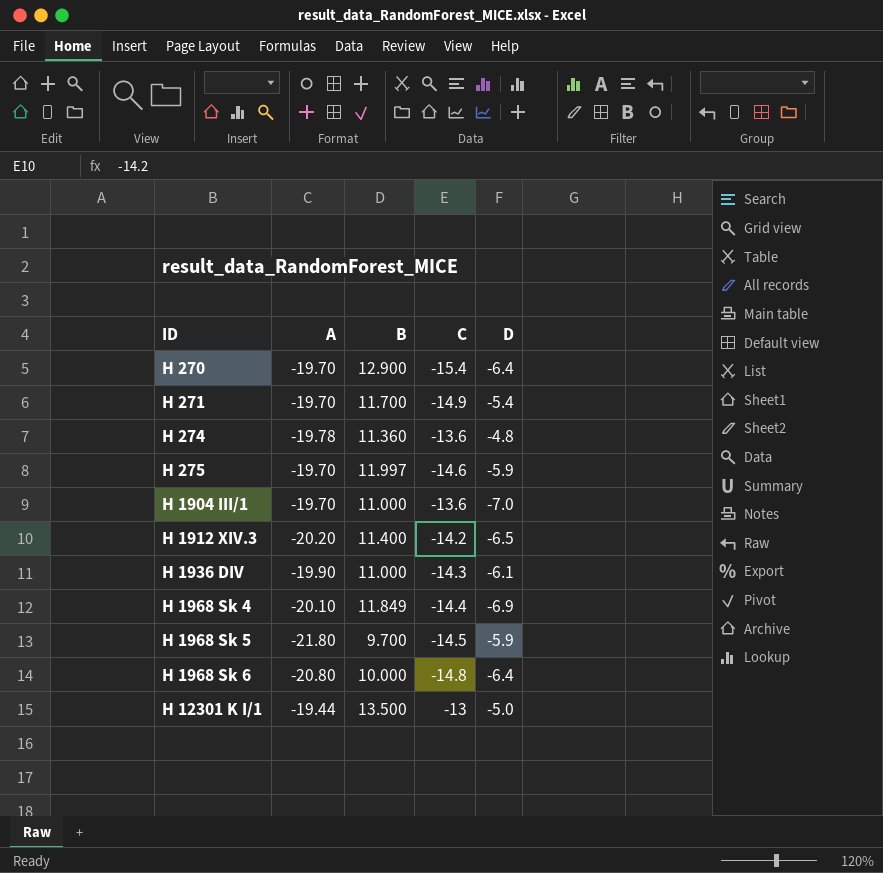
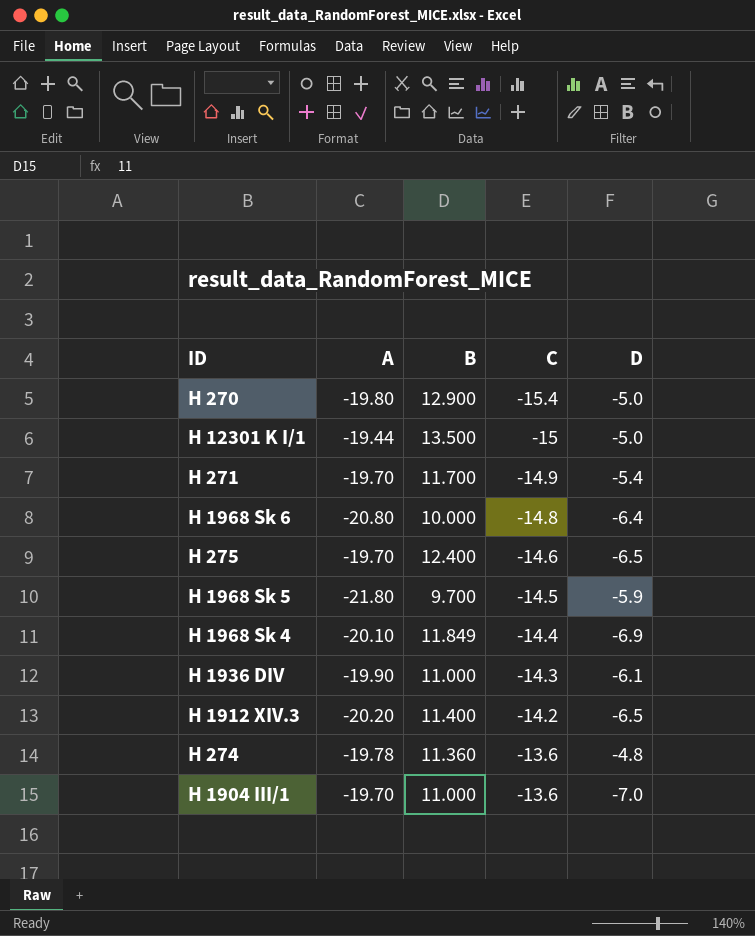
row order: ID ascending -> C ascending
H 270 | A: -19.70 -> -19.80
H 270 | D: -6.4 -> -5.0
H 12301 K I/1 | C: -13 -> -15
H 275 | B: 11.997 -> 12.400
H 275 | D: -5.9 -> -6.5

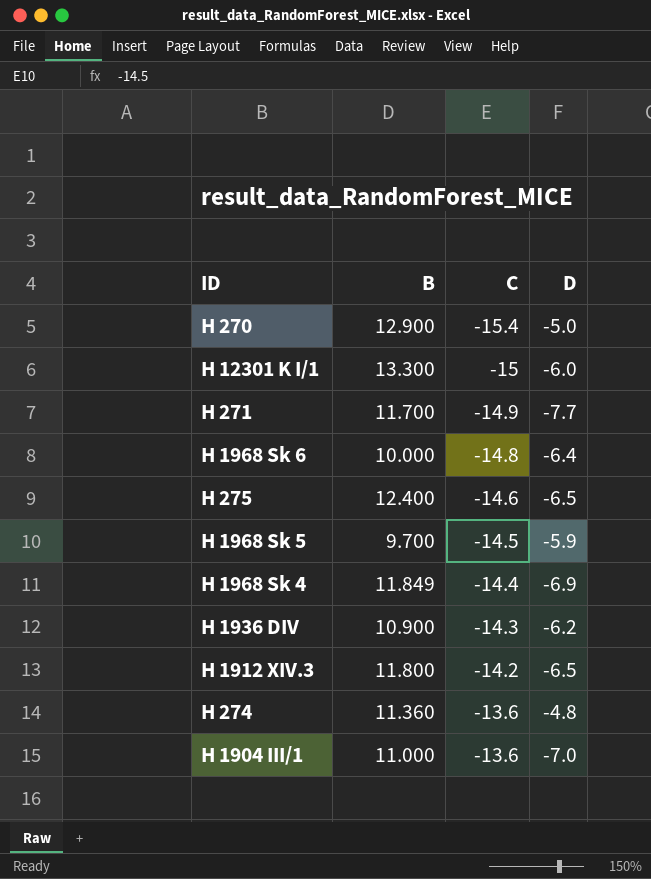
column A | position: 2 -> none
H 12301 K I/1 | B: 13.500 -> 13.300
H 12301 K I/1 | D: -5.0 -> -6.0
H 271 | D: -5.4 -> -7.7
H 1936 DIV | B: 11.000 -> 10.900
H 1936 DIV | D: -6.1 -> -6.2
H 1912 XIV.3 | B: 11.400 -> 11.800

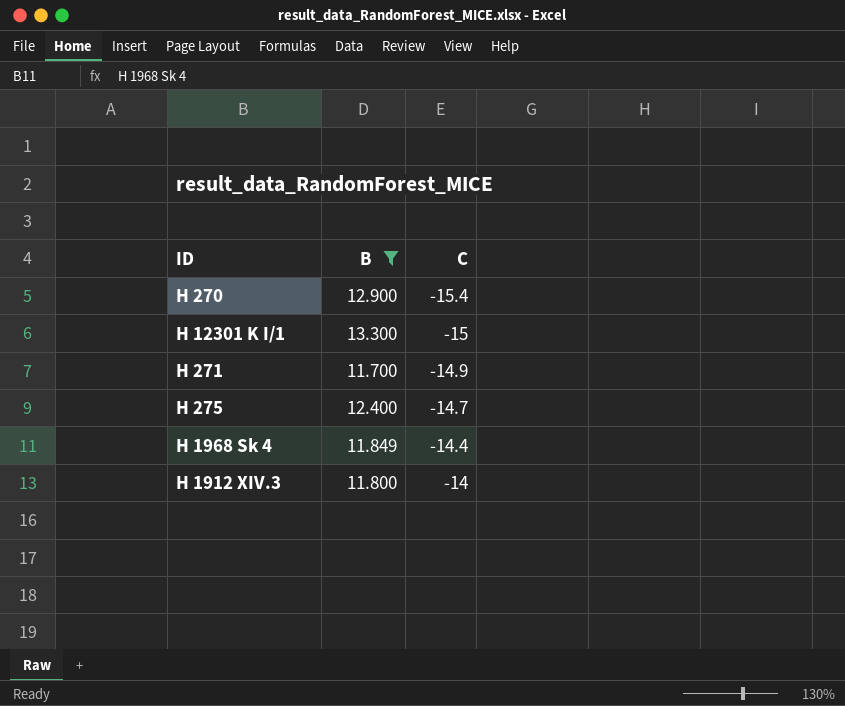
filter: none -> B >= 11.700
column D | position: 4 -> none
H 275 | C: -14.6 -> -14.7
H 1912 XIV.3 | C: -14.2 -> -14

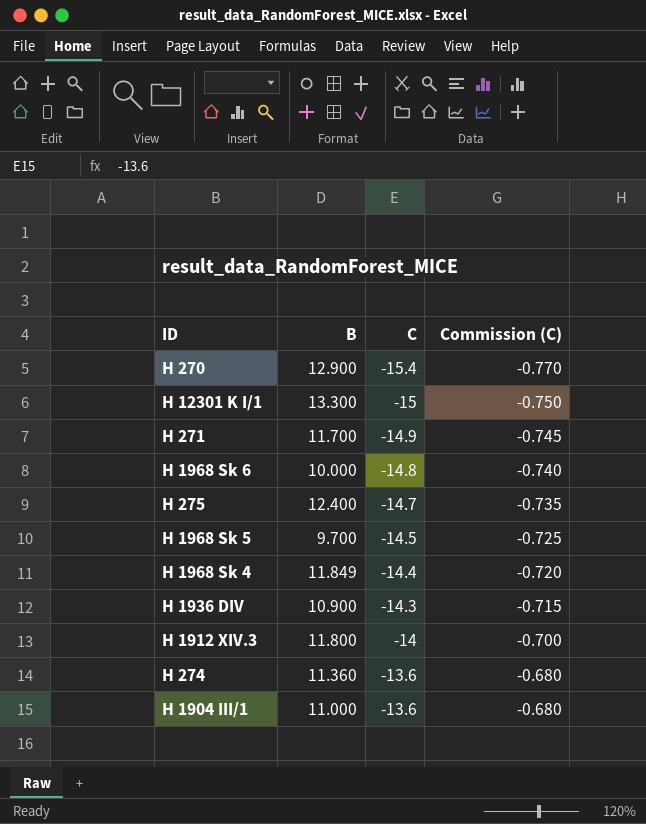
filter: B >= 11.700 -> none
column Commission (C) | formula: none -> [C] * 0.05

